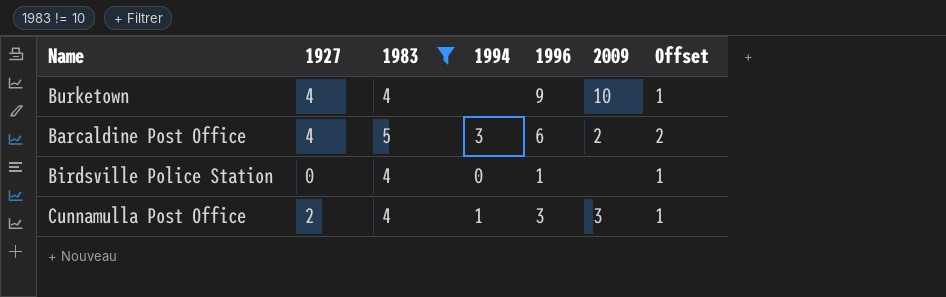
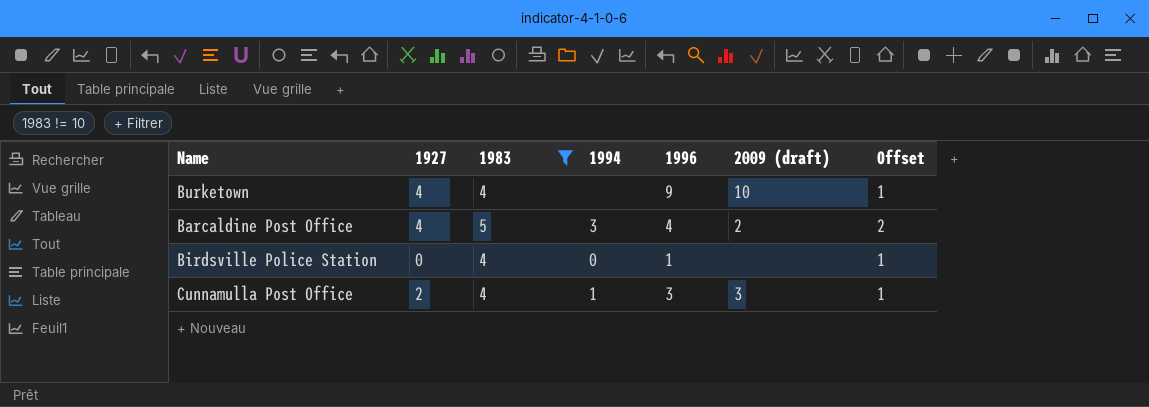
column name: 2009 -> 2009 (draft)
Barcaldine Post Office | 1996: 6 -> 4

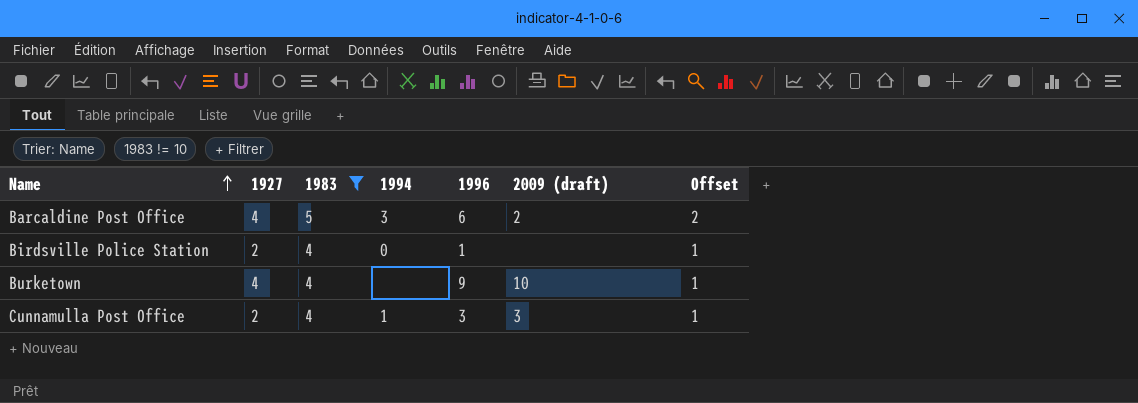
row order: none -> Name ascending
Barcaldine Post Office | 1996: 4 -> 6
Birdsville Police Station | 1927: 0 -> 2

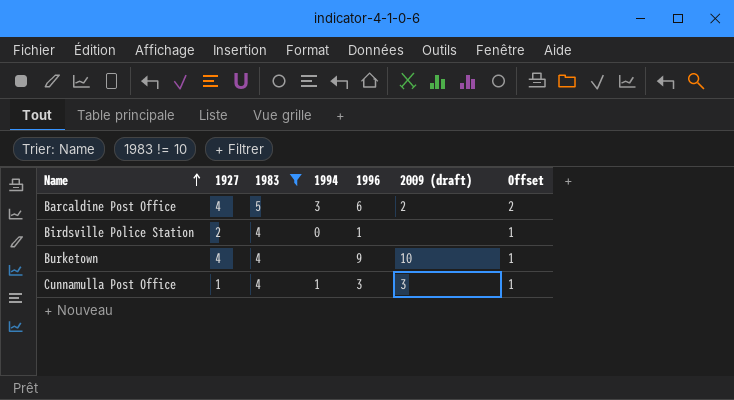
Cunnamulla Post Office | 1927: 2 -> 1

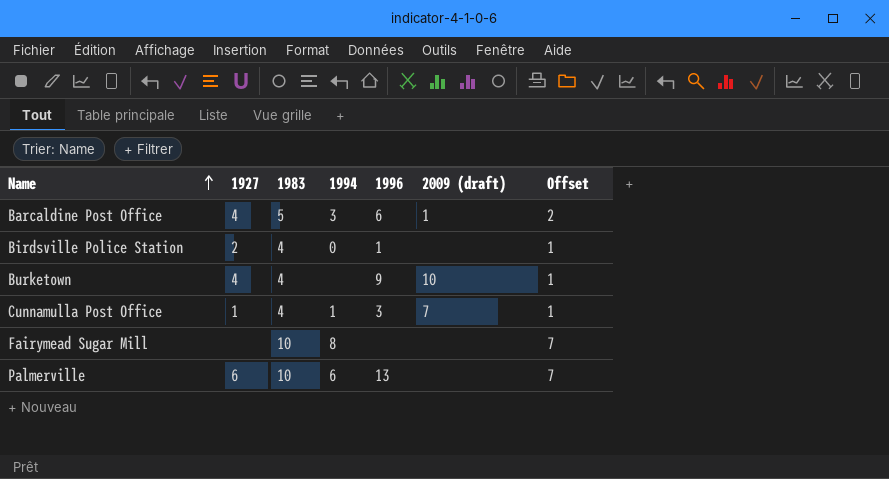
filter: 1983 != 10 -> none
Barcaldine Post Office | 2009 (draft): 2 -> 1
Cunnamulla Post Office | 2009 (draft): 3 -> 7

